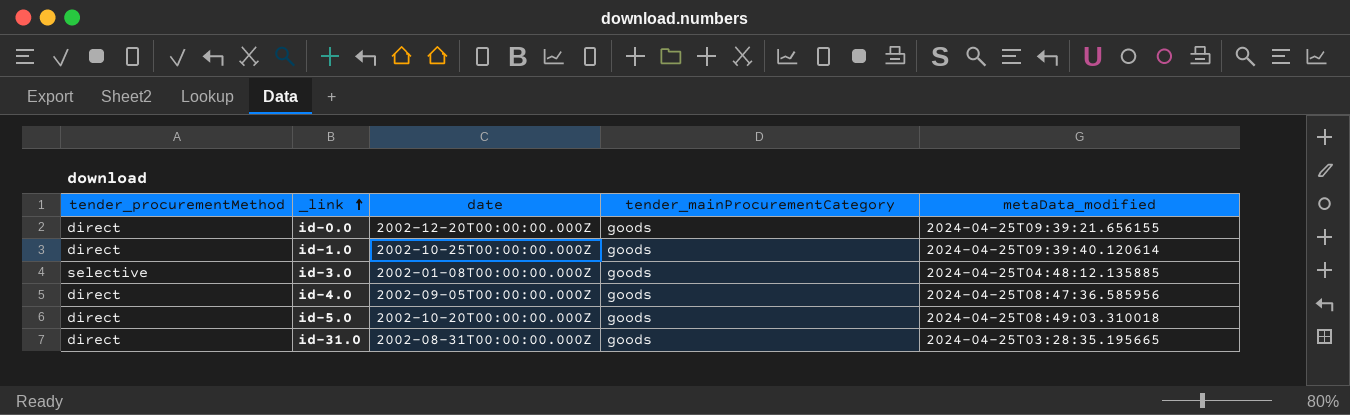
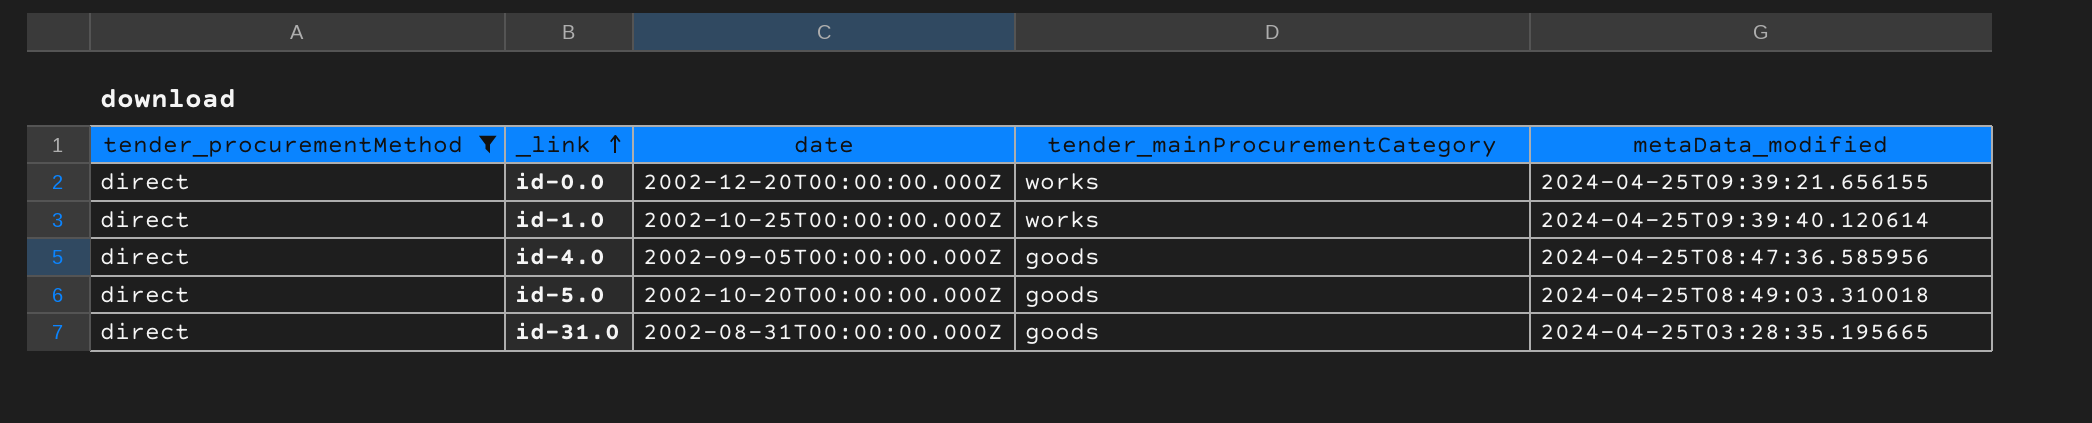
filter: none -> tender_procurementMethod = direct
id-0.0 | tender_mainProcurementCategory: goods -> works
id-1.0 | tender_mainProcurementCategory: goods -> works

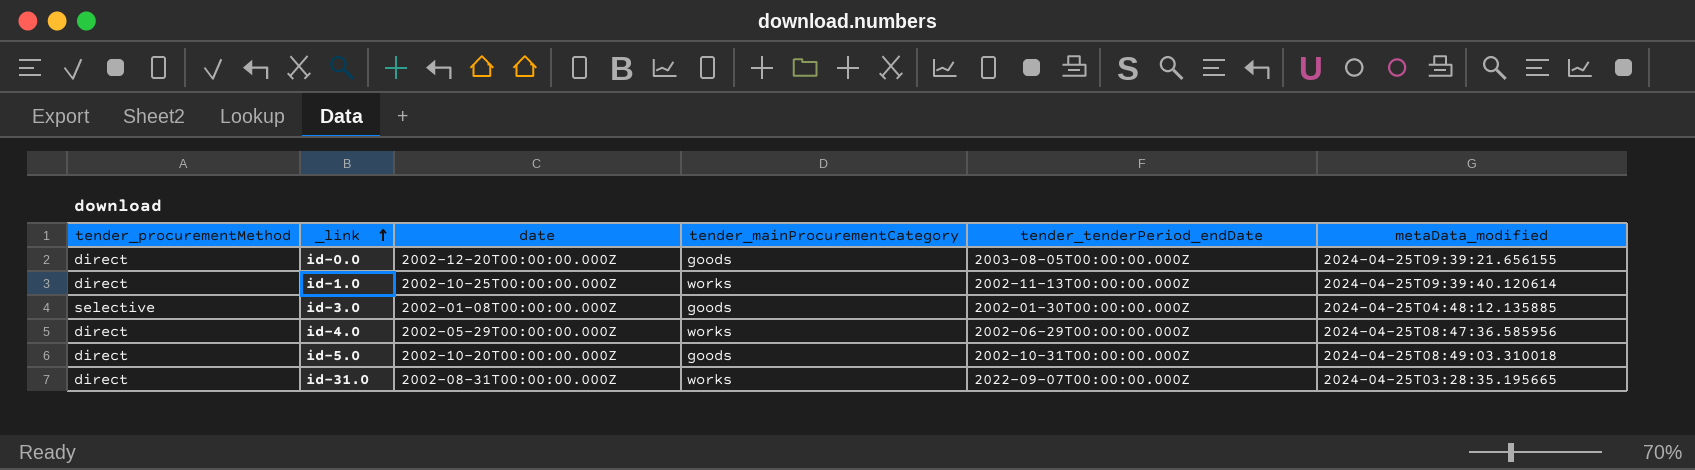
filter: tender_procurementMethod = direct -> none
column tender_tenderPeriod_endDate | position: none -> 5
id-0.0 | tender_mainProcurementCategory: works -> goods
id-4.0 | date: 2002-09-05T00:00:00.000Z -> 2002-05-29T00:00:00.000Z
id-4.0 | tender_mainProcurementCategory: goods -> works
id-31.0 | tender_mainProcurementCategory: goods -> works

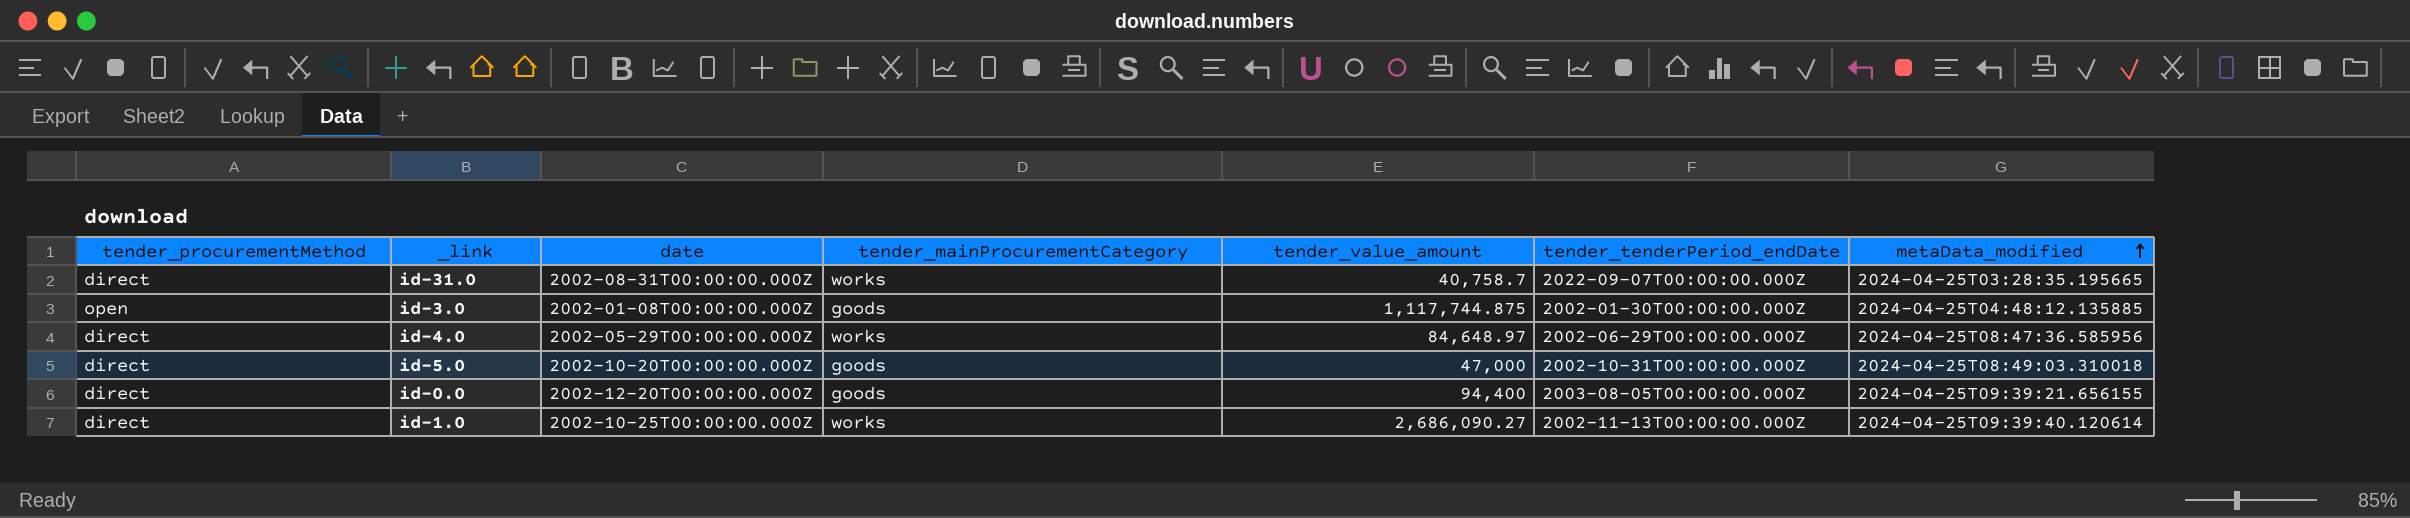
row order: _link ascending -> metaData_modified ascending
column tender_value_amount | position: none -> 5
id-3.0 | tender_procurementMethod: selective -> open

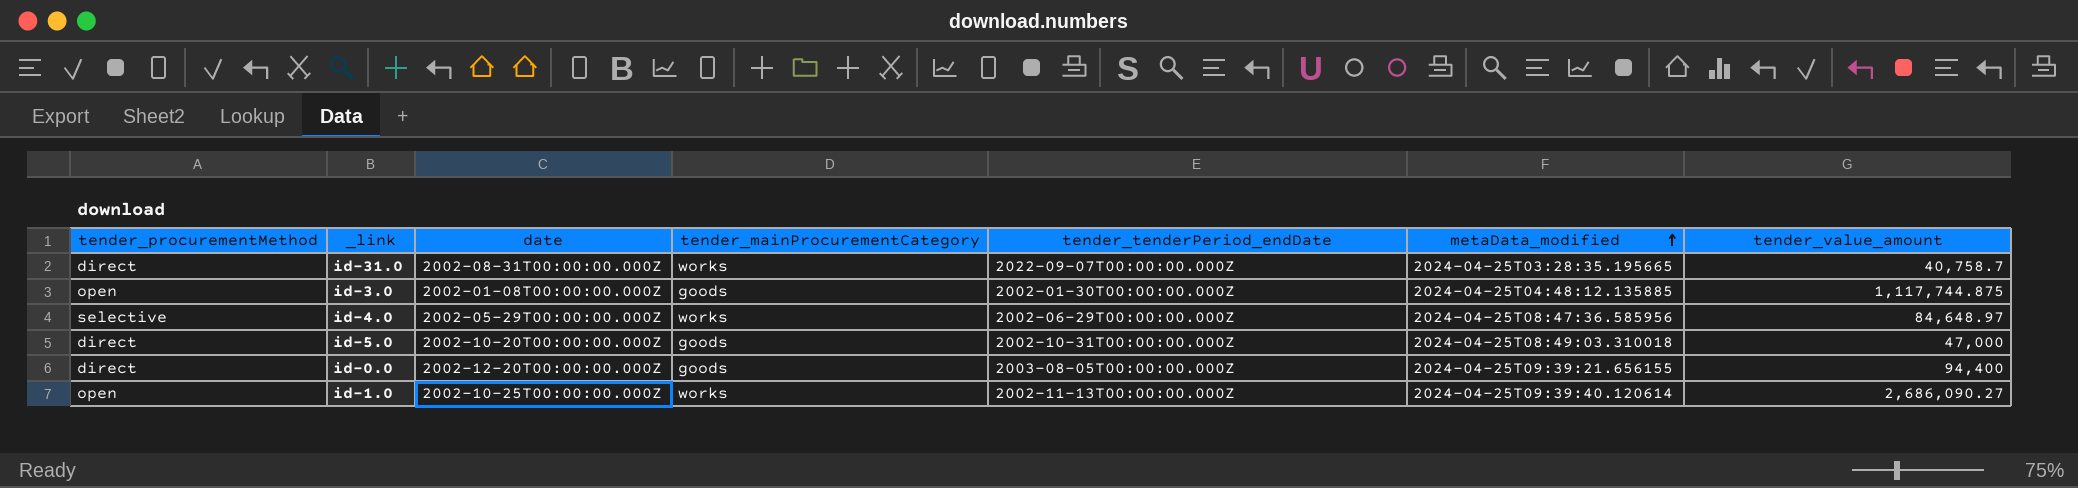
column tender_value_amount | position: 5 -> 7
id-4.0 | tender_procurementMethod: direct -> selective
id-1.0 | tender_procurementMethod: direct -> open

